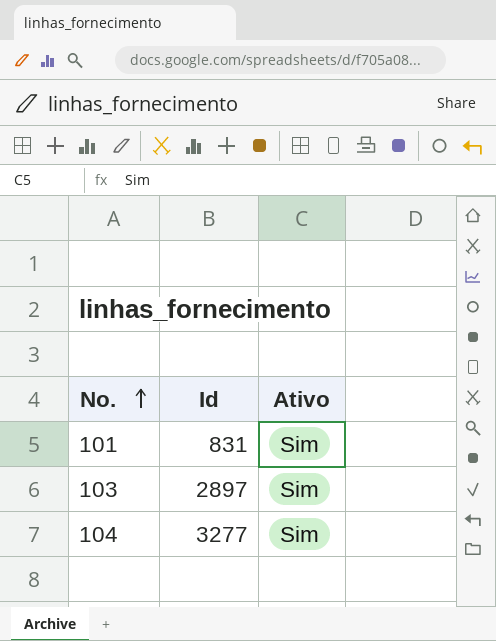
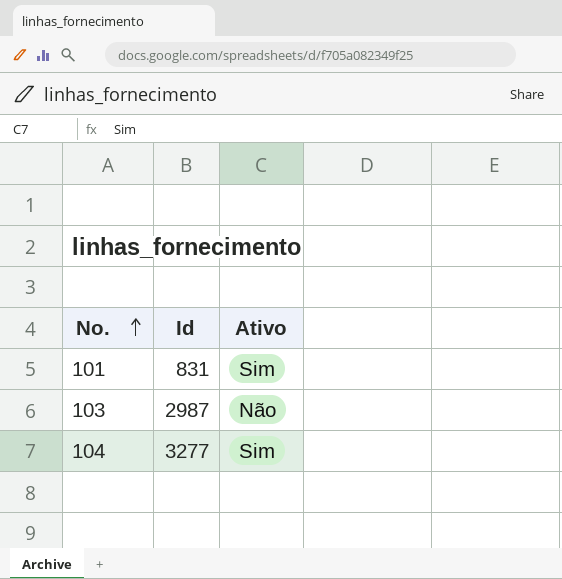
103 | Id: 2897 -> 2987
103 | Ativo: Sim -> Não

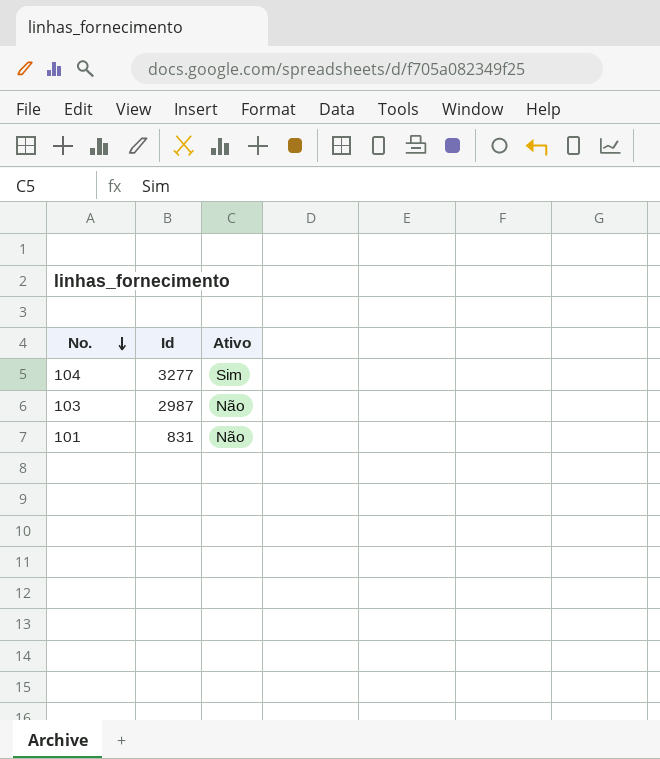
row order: No. ascending -> No. descending
101 | Ativo: Sim -> Não

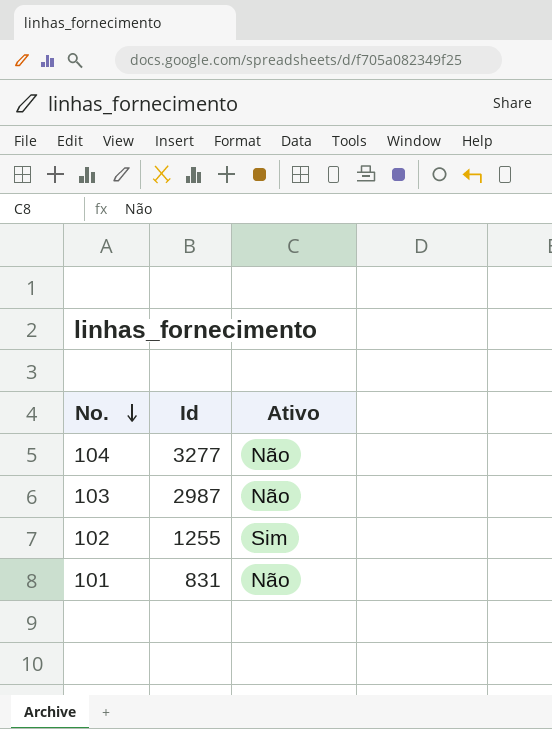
104 | Ativo: Sim -> Não
row 102: none -> 1255 | Sim

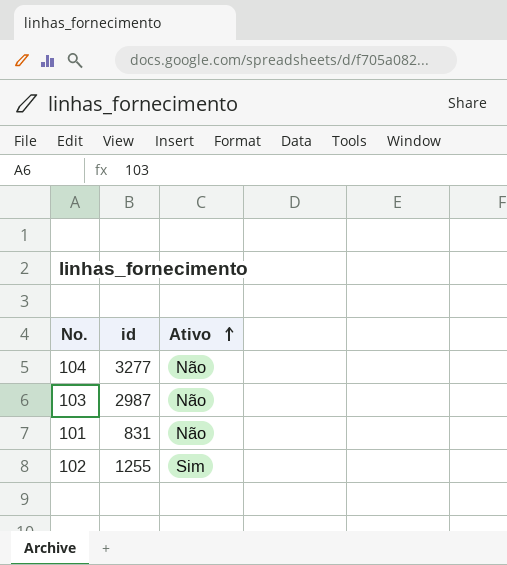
row order: No. descending -> Ativo ascending
column name: Id -> id

